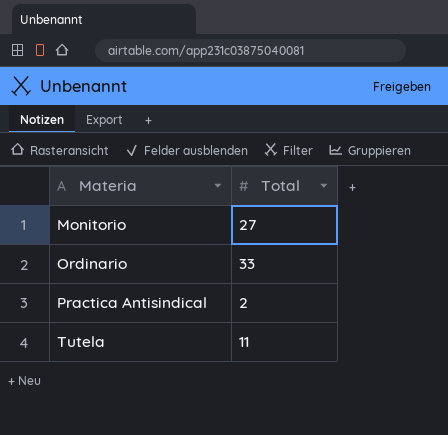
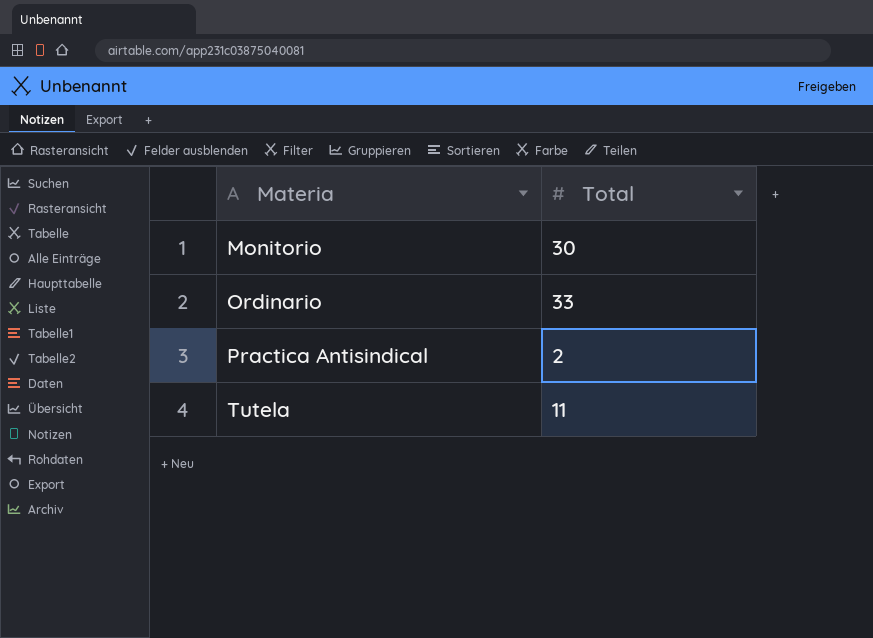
Monitorio | Total: 27 -> 30

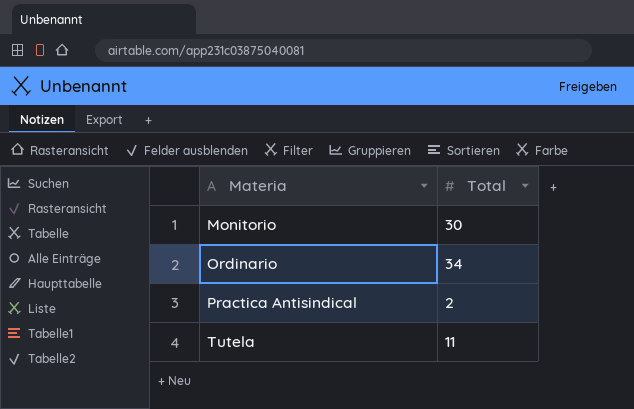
Ordinario | Total: 33 -> 34

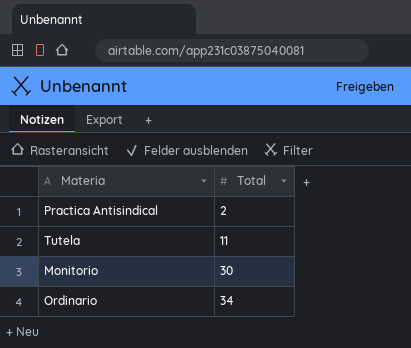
row order: Materia ascending -> Total ascending

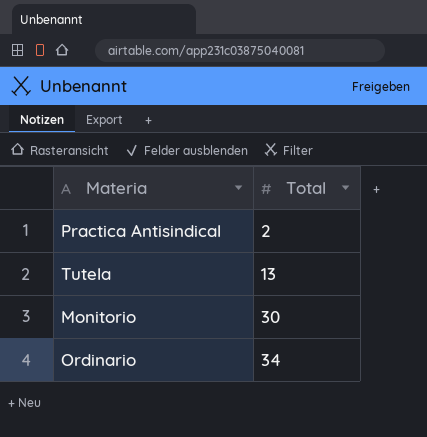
Tutela | Total: 11 -> 13

